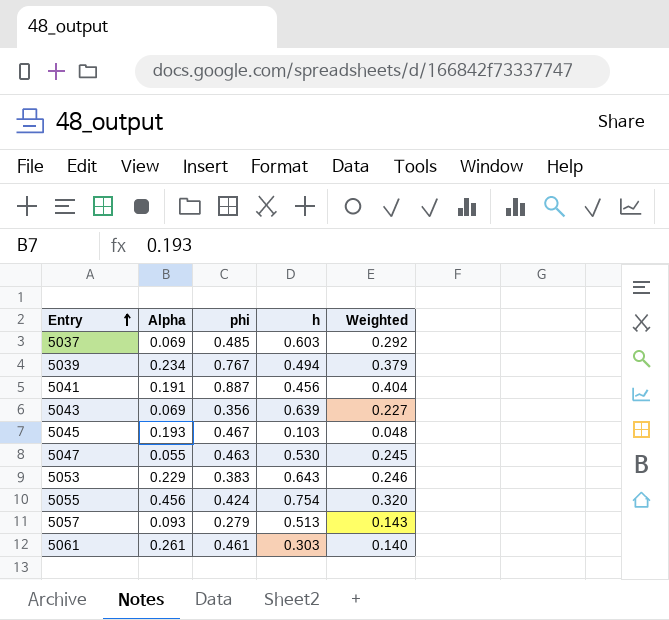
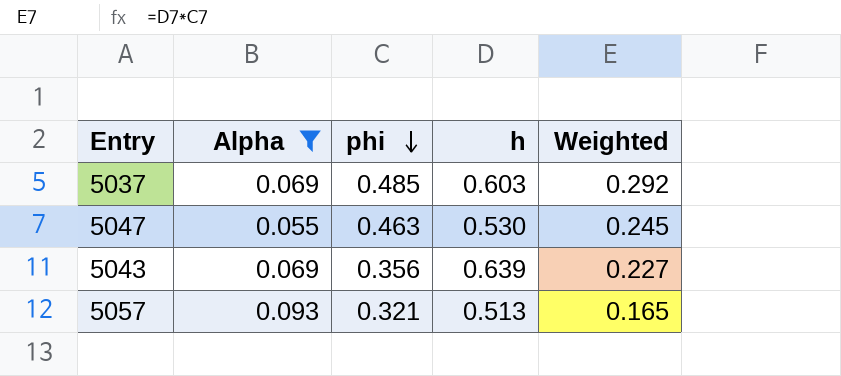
filter: none -> Alpha <= 0.093
row order: Entry ascending -> phi descending
5057 | phi: 0.279 -> 0.321
5057 | Weighted: 0.143 -> 0.165

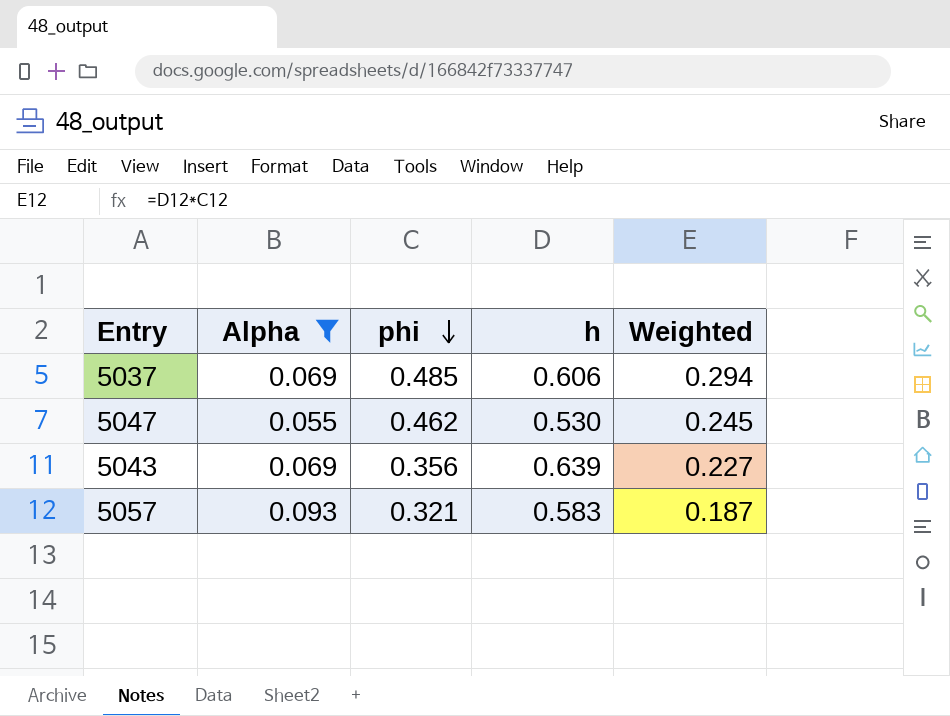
5037 | h: 0.603 -> 0.606
5037 | Weighted: 0.292 -> 0.294
5047 | phi: 0.463 -> 0.462
5057 | h: 0.513 -> 0.583
5057 | Weighted: 0.165 -> 0.187

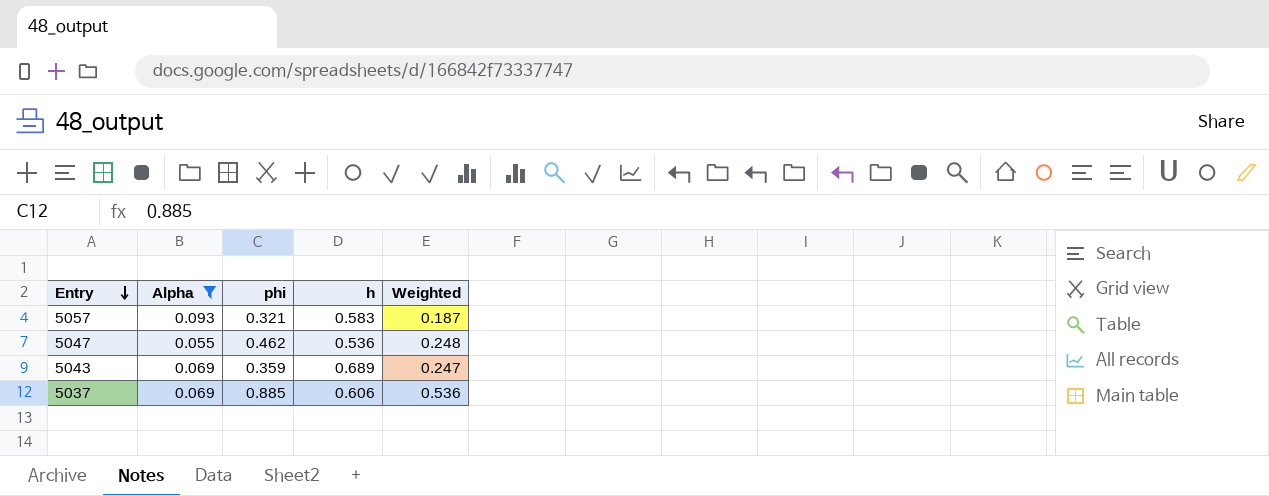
row order: phi descending -> Entry descending
5047 | h: 0.530 -> 0.536
5047 | Weighted: 0.245 -> 0.248
5043 | phi: 0.356 -> 0.359
5043 | h: 0.639 -> 0.689
5043 | Weighted: 0.227 -> 0.247
5037 | phi: 0.485 -> 0.885
5037 | Weighted: 0.294 -> 0.536

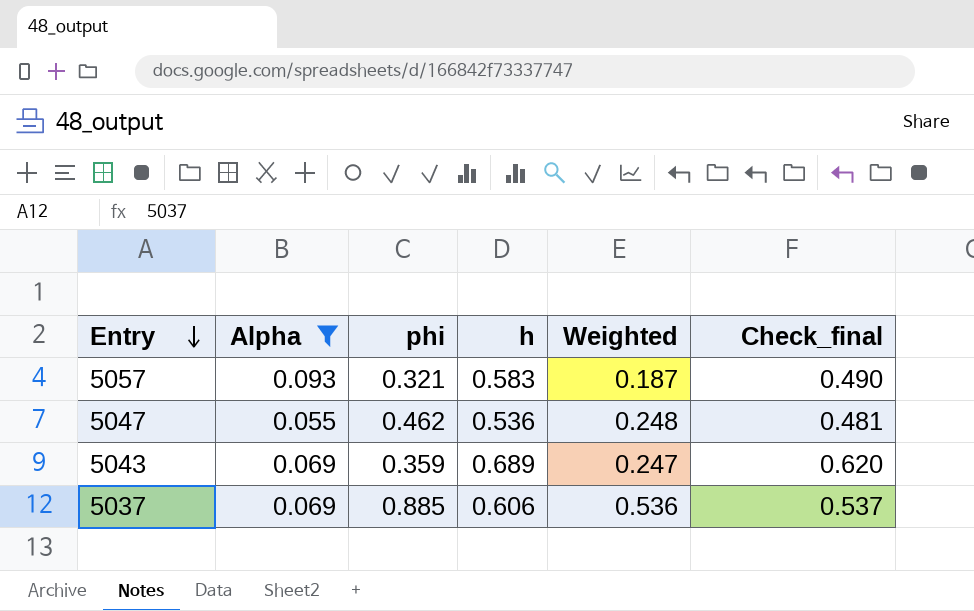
column Check_final | formula: none -> [h] - [Alpha]

